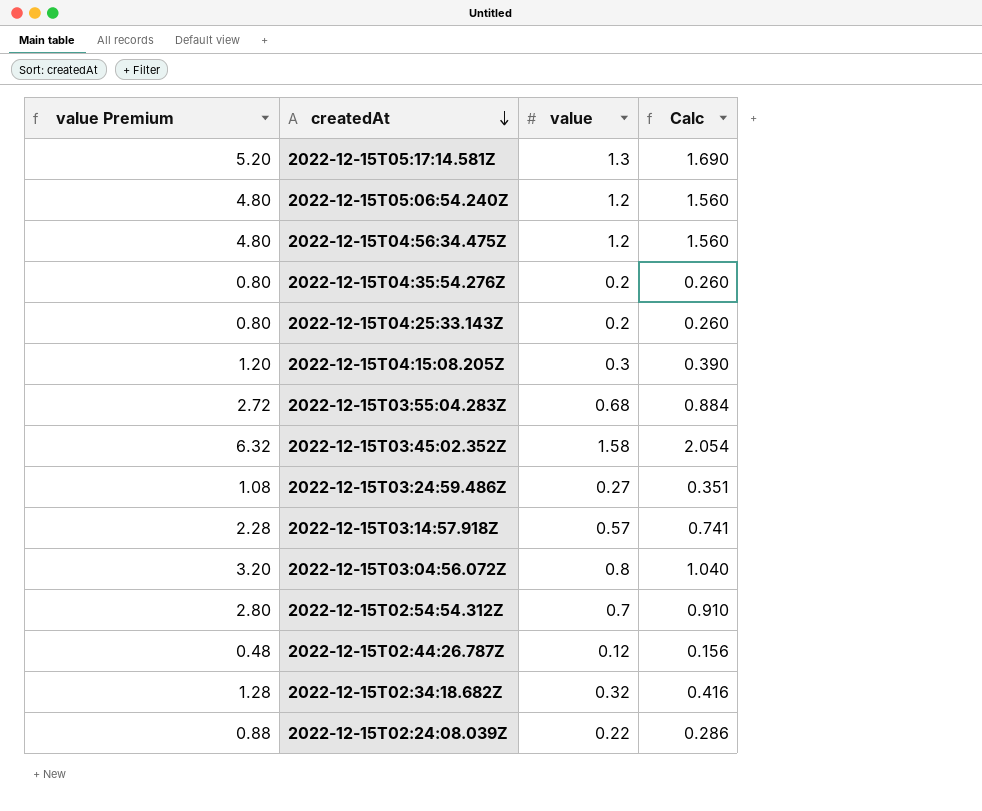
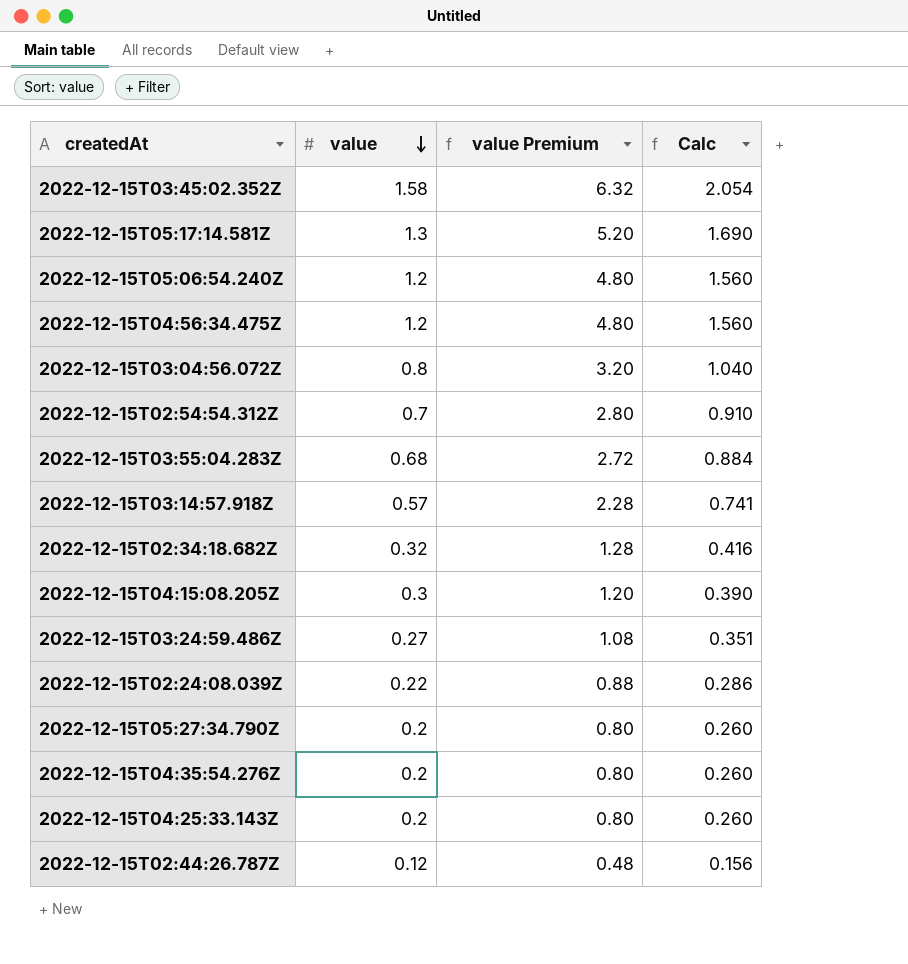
row order: createdAt descending -> value descending
column value Premium | position: 1 -> 3
row 2022-12-15T05:27:34.790Z: none -> 0.2 | 0.80 | 0.260

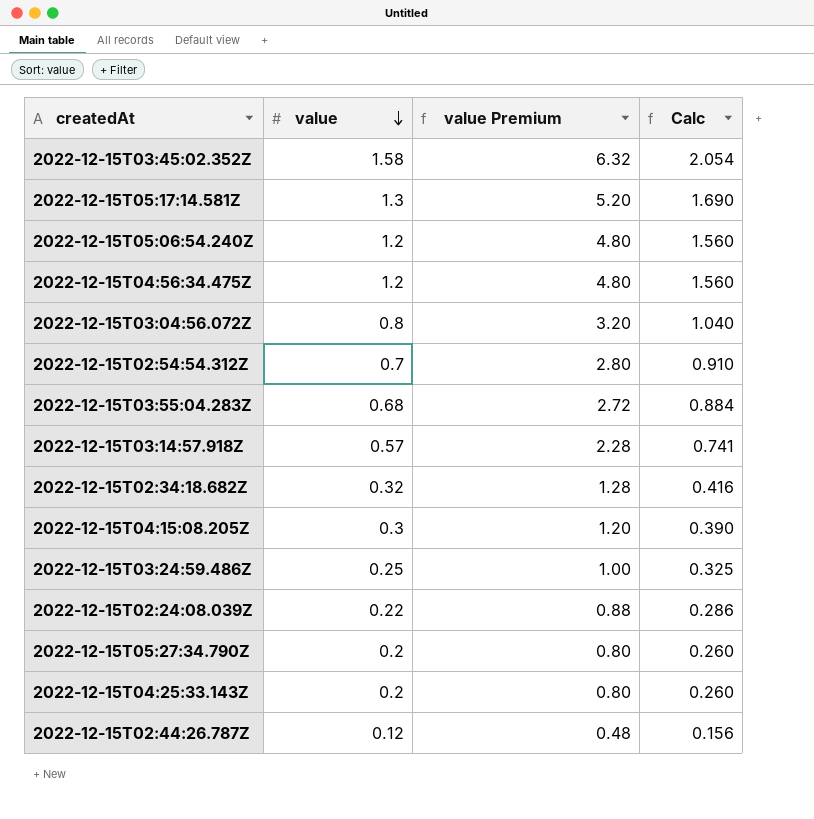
row 2022-12-15T04:35:54.276Z: 0.2 | 0.80 | 0.260 -> none
2022-12-15T03:24:59.486Z | value: 0.27 -> 0.25
2022-12-15T03:24:59.486Z | value Premium: 1.08 -> 1.00
2022-12-15T03:24:59.486Z | Calc: 0.351 -> 0.325

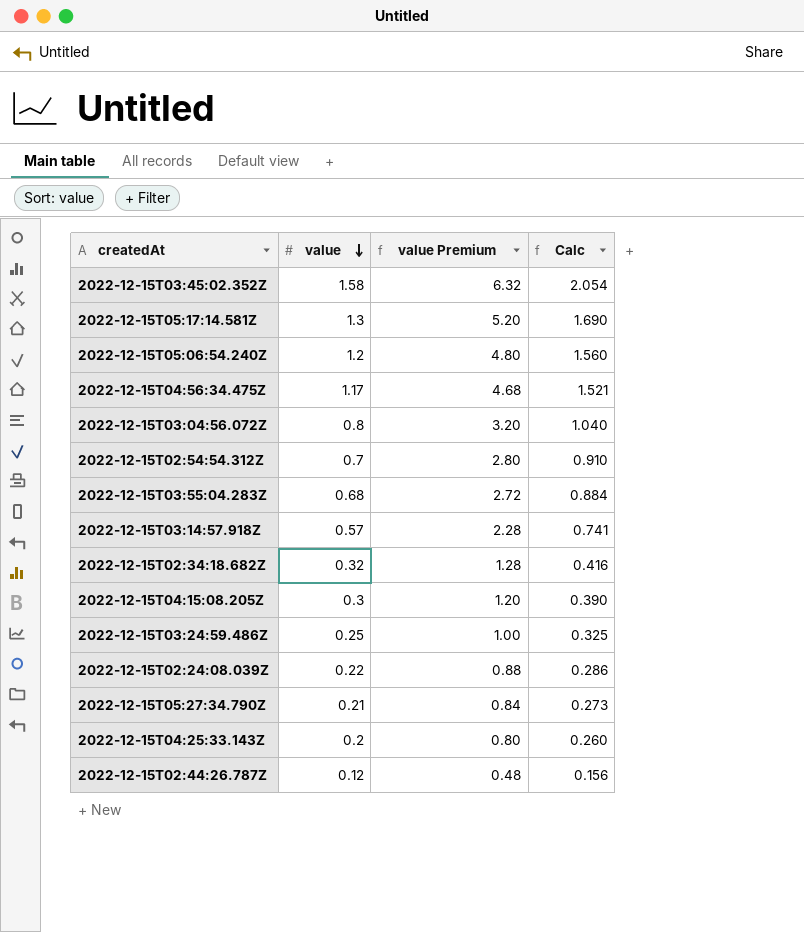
2022-12-15T04:56:34.475Z | value: 1.2 -> 1.17
2022-12-15T04:56:34.475Z | value Premium: 4.80 -> 4.68
2022-12-15T04:56:34.475Z | Calc: 1.560 -> 1.521
2022-12-15T05:27:34.790Z | value: 0.2 -> 0.21
2022-12-15T05:27:34.790Z | value Premium: 0.80 -> 0.84
2022-12-15T05:27:34.790Z | Calc: 0.260 -> 0.273

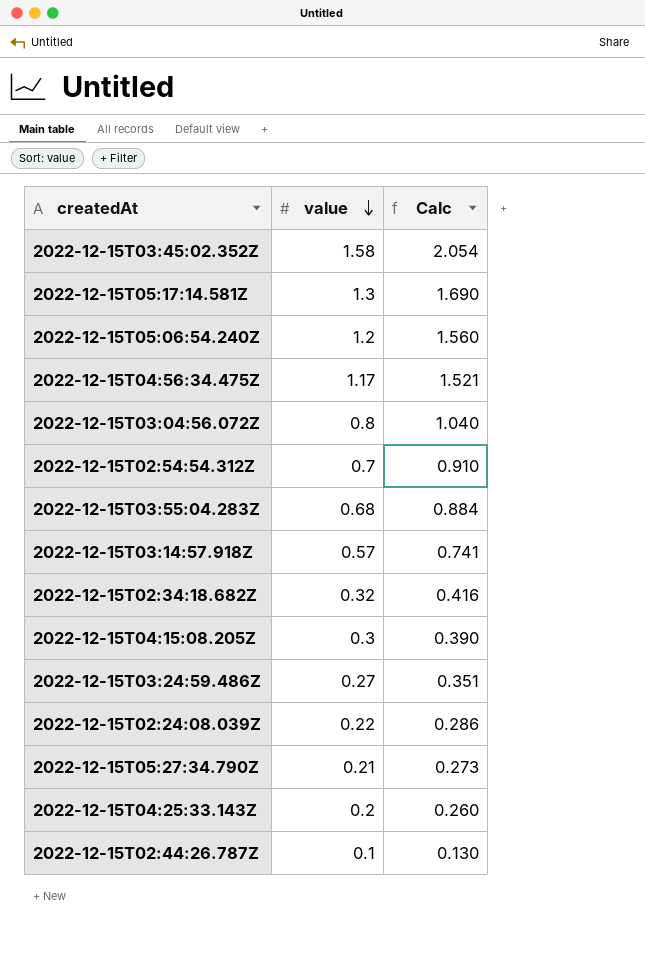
column value Premium | formula: [value] * 4 -> none
2022-12-15T03:24:59.486Z | value: 0.25 -> 0.27
2022-12-15T03:24:59.486Z | Calc: 0.325 -> 0.351
2022-12-15T02:44:26.787Z | value: 0.12 -> 0.1
2022-12-15T02:44:26.787Z | Calc: 0.156 -> 0.130

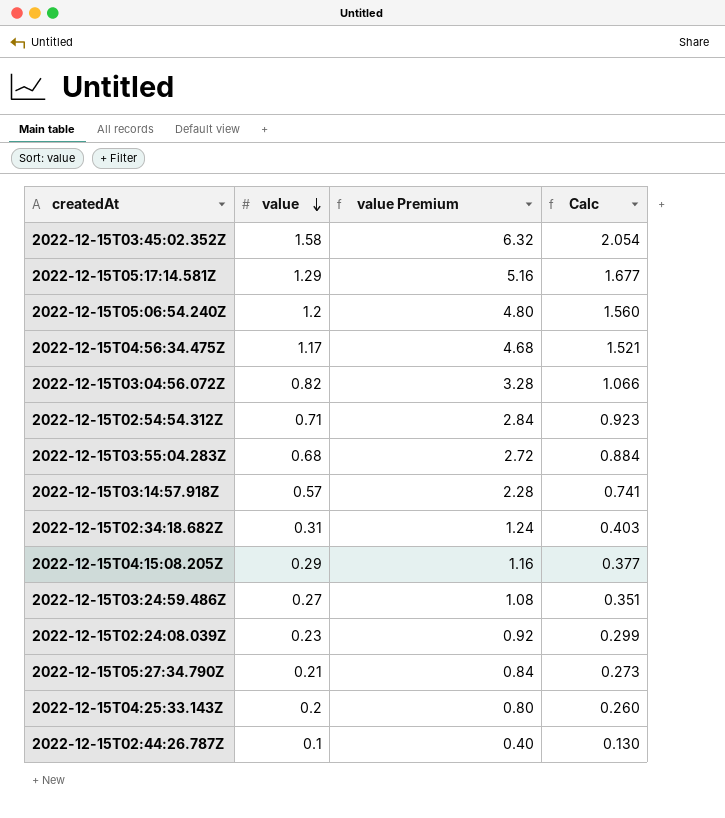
column value Premium | formula: none -> [value] * 4
2022-12-15T05:17:14.581Z | value: 1.3 -> 1.29
2022-12-15T05:17:14.581Z | Calc: 1.690 -> 1.677
2022-12-15T03:04:56.072Z | value: 0.8 -> 0.82
2022-12-15T03:04:56.072Z | Calc: 1.040 -> 1.066
2022-12-15T02:54:54.312Z | value: 0.7 -> 0.71
2022-12-15T02:54:54.312Z | Calc: 0.910 -> 0.923
2022-12-15T02:34:18.682Z | value: 0.32 -> 0.31
2022-12-15T02:34:18.682Z | Calc: 0.416 -> 0.403
2022-12-15T04:15:08.205Z | value: 0.3 -> 0.29
2022-12-15T04:15:08.205Z | Calc: 0.390 -> 0.377
2022-12-15T02:24:08.039Z | value: 0.22 -> 0.23
2022-12-15T02:24:08.039Z | Calc: 0.286 -> 0.299

